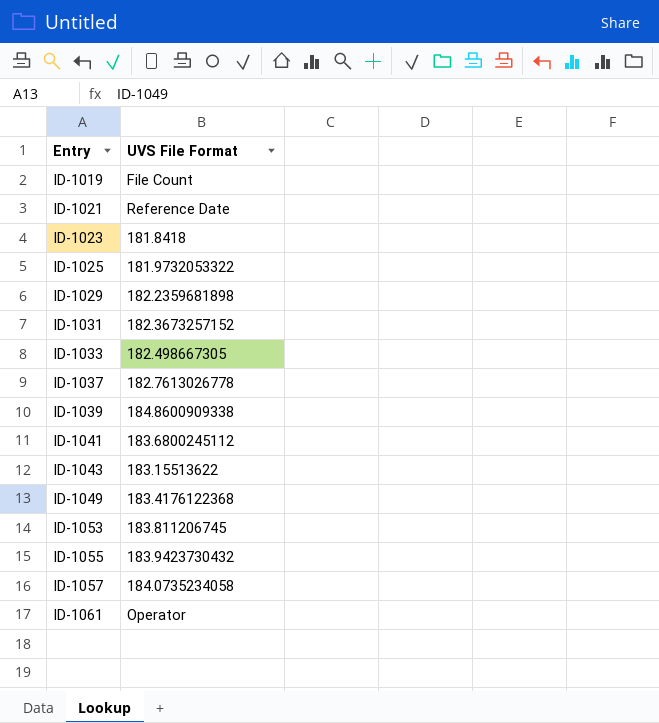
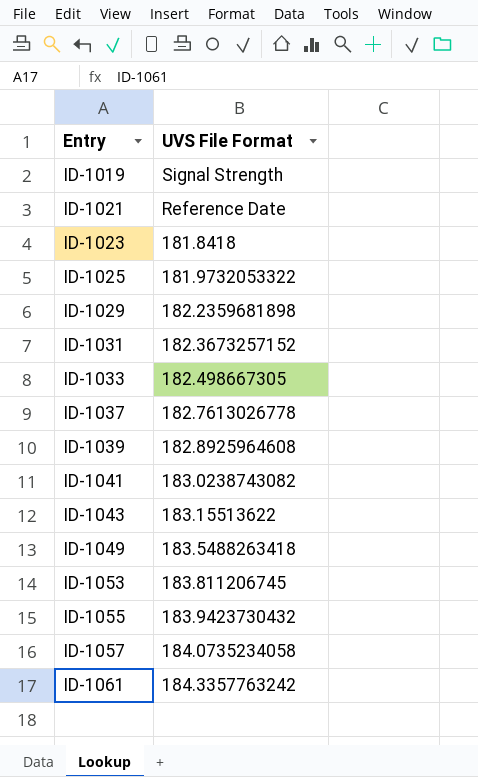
ID-1019 | UVS File Format: File Count -> Signal Strength
ID-1039 | UVS File Format: 184.8600909338 -> 182.8925964608
ID-1041 | UVS File Format: 183.6800245112 -> 183.0238743082
ID-1049 | UVS File Format: 183.4176122368 -> 183.5488263418
ID-1061 | UVS File Format: Operator -> 184.3357763242

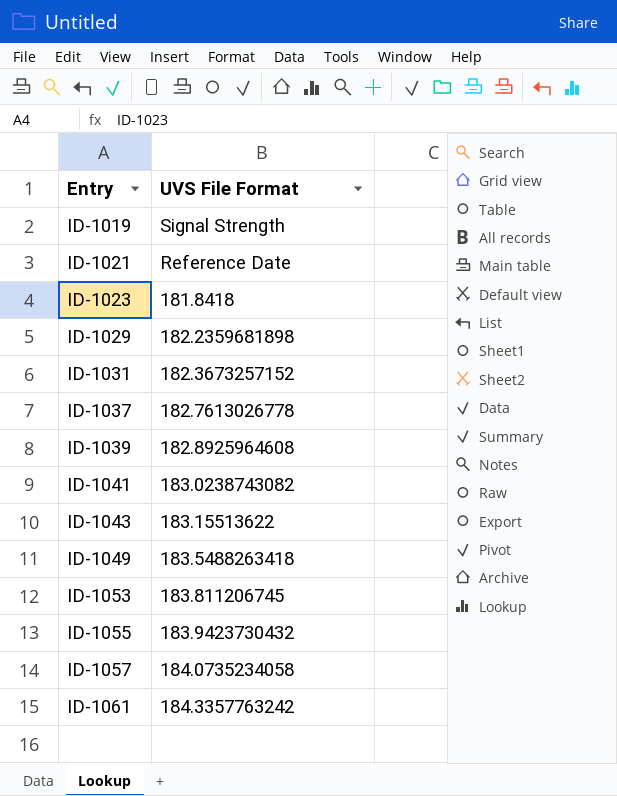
row ID-1025: 181.9732053322 -> none
row ID-1033: 182.498667305 -> none

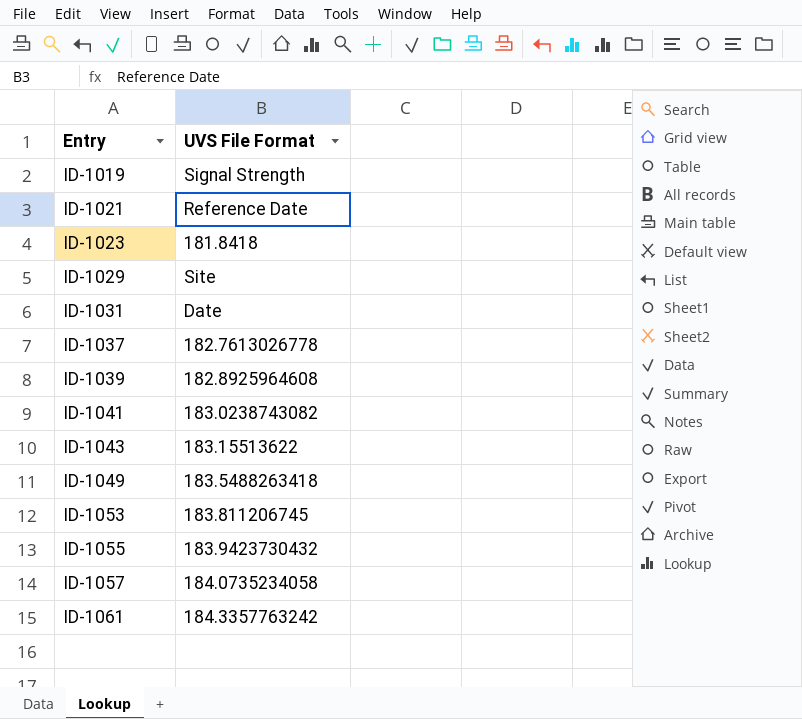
ID-1029 | UVS File Format: 182.2359681898 -> Site
ID-1031 | UVS File Format: 182.3673257152 -> Date

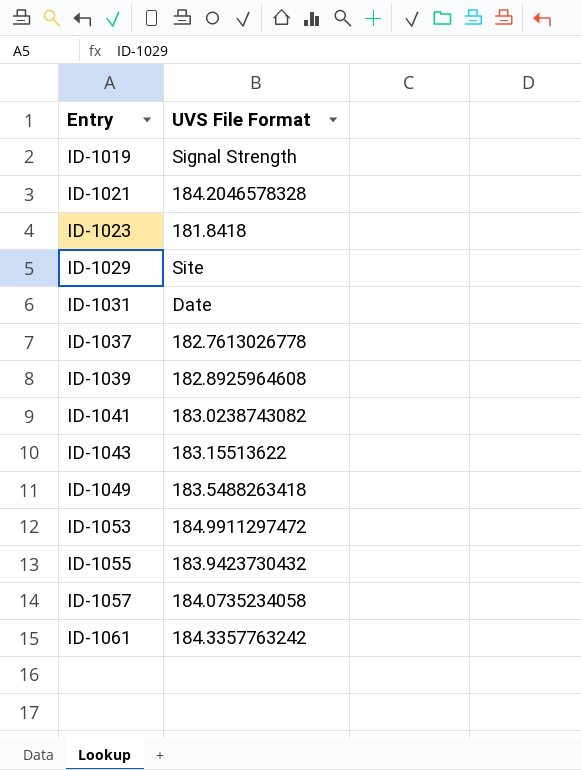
ID-1021 | UVS File Format: Reference Date -> 184.2046578328
ID-1053 | UVS File Format: 183.811206745 -> 184.9911297472

